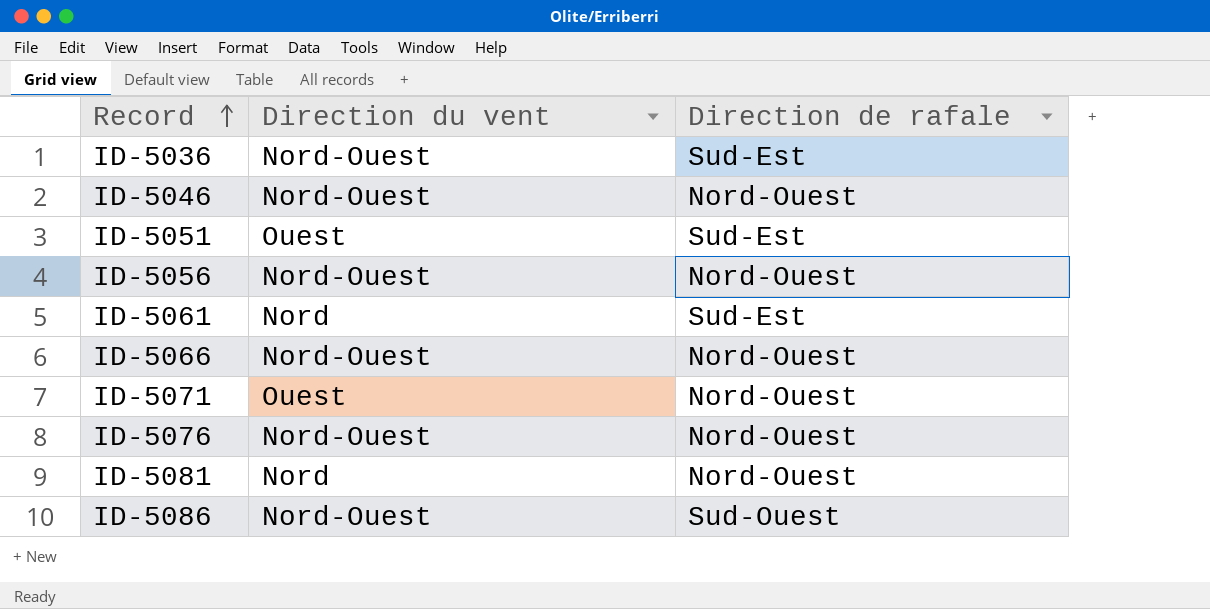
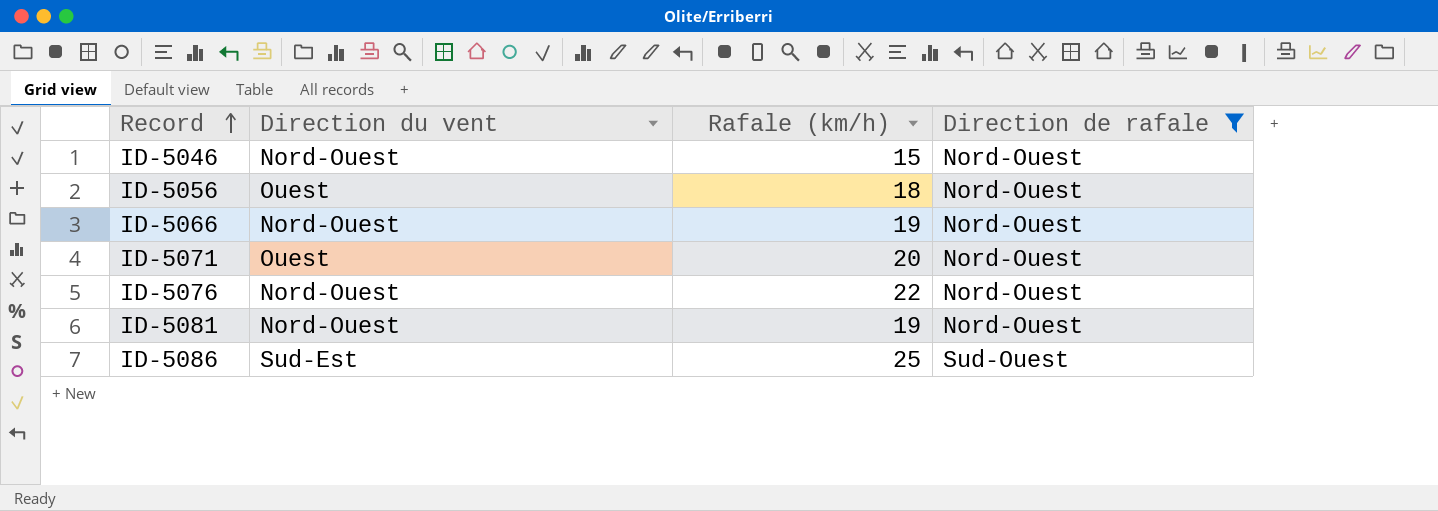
filter: none -> Direction de rafale != Sud-Est
column Rafale (km/h) | position: none -> 3
ID-5056 | Direction du vent: Nord-Ouest -> Ouest
ID-5081 | Direction du vent: Nord -> Nord-Ouest
ID-5086 | Direction du vent: Nord-Ouest -> Sud-Est

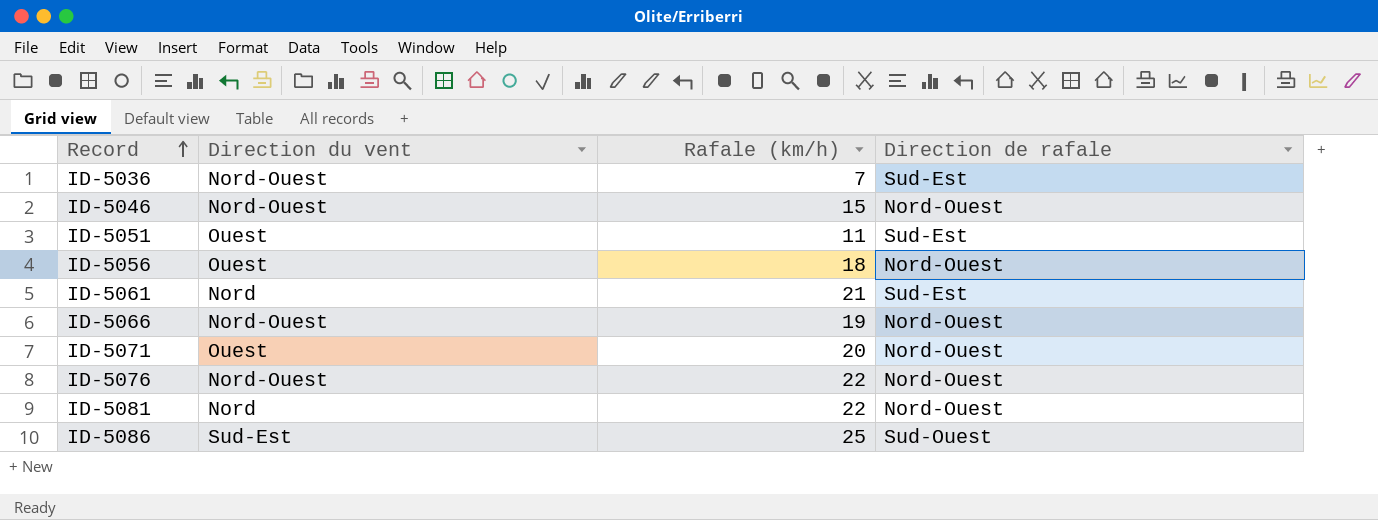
filter: Direction de rafale != Sud-Est -> none
ID-5081 | Direction du vent: Nord-Ouest -> Nord
ID-5081 | Rafale (km/h): 19 -> 22

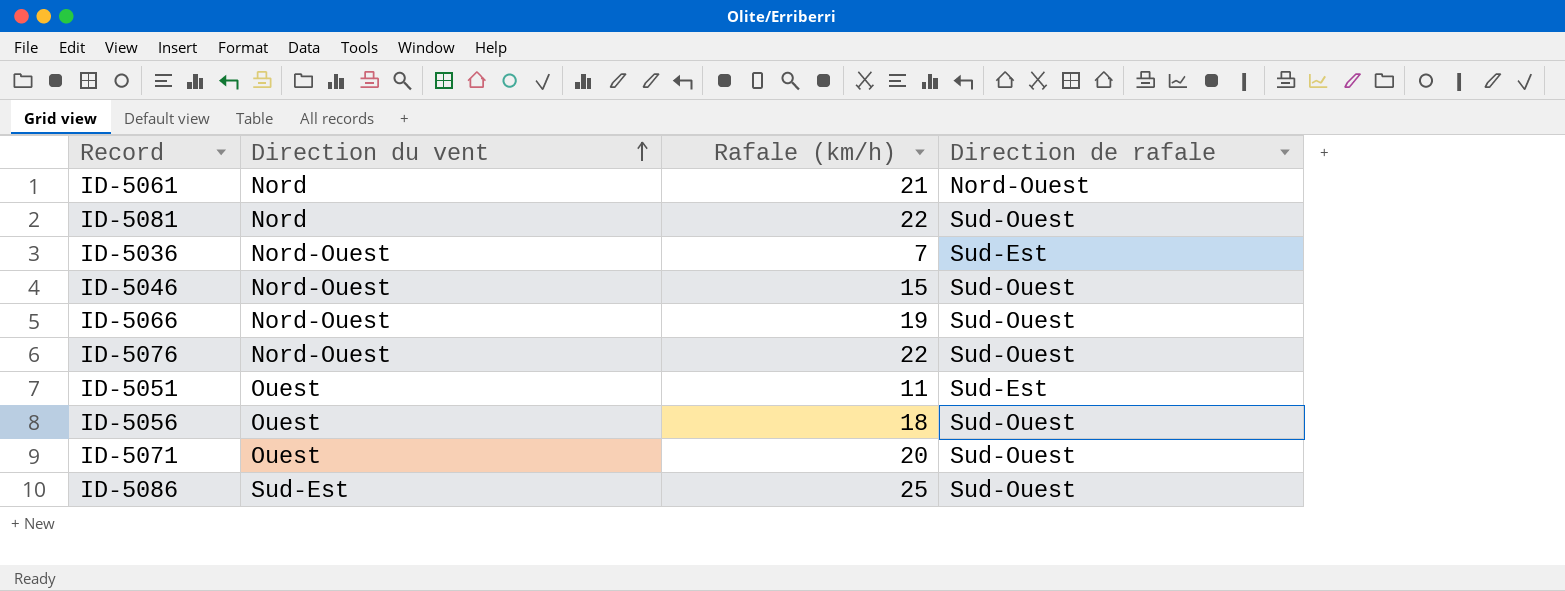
row order: Record ascending -> Direction du vent ascending
ID-5061 | Direction de rafale: Sud-Est -> Nord-Ouest
ID-5081 | Direction de rafale: Nord-Ouest -> Sud-Ouest
ID-5046 | Direction de rafale: Nord-Ouest -> Sud-Ouest
ID-5066 | Direction de rafale: Nord-Ouest -> Sud-Ouest
ID-5076 | Direction de rafale: Nord-Ouest -> Sud-Ouest
ID-5056 | Direction de rafale: Nord-Ouest -> Sud-Ouest
ID-5071 | Direction de rafale: Nord-Ouest -> Sud-Ouest

